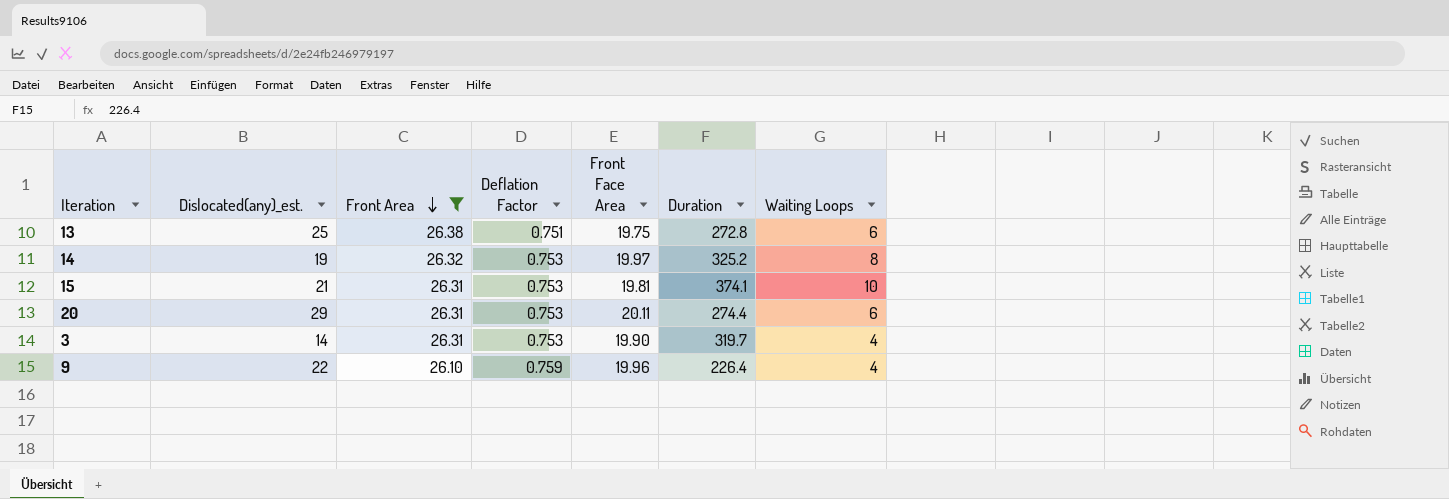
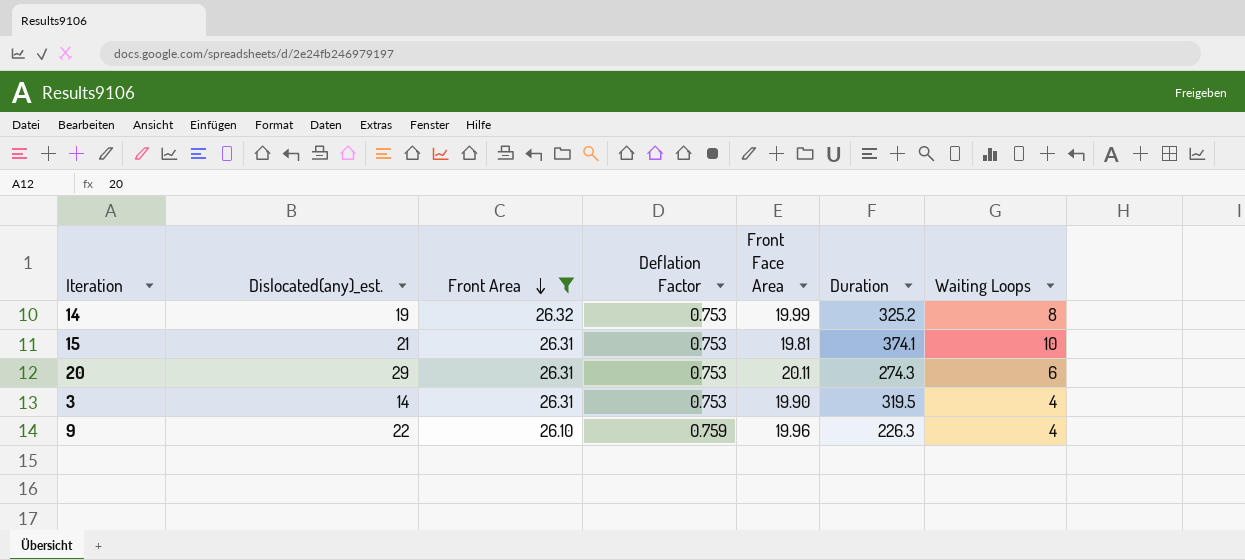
row 13: 25 | 26.38 | 0.751 | 19.75 | 272.8 | 6 -> none
14 | Front Face Area: 19.97 -> 19.99
20 | Duration: 274.4 -> 274.3
3 | Duration: 319.7 -> 319.5
9 | Duration: 226.4 -> 226.3

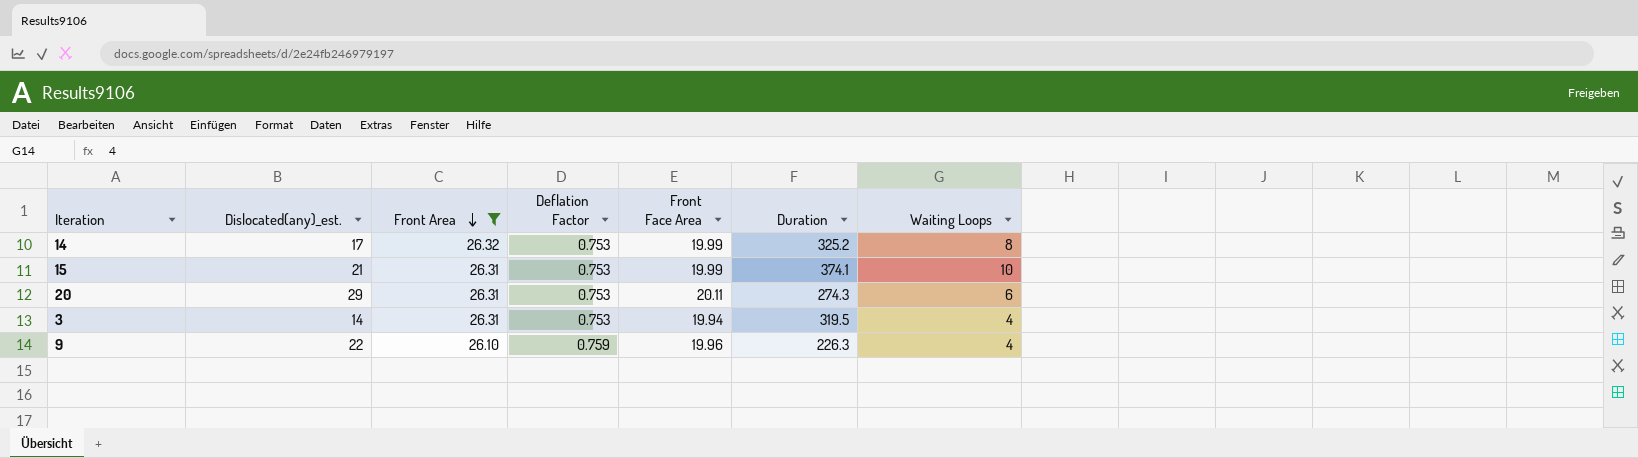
14 | Dislocated(any)_est.: 19 -> 17
15 | Front Face Area: 19.81 -> 19.99
3 | Front Face Area: 19.90 -> 19.94

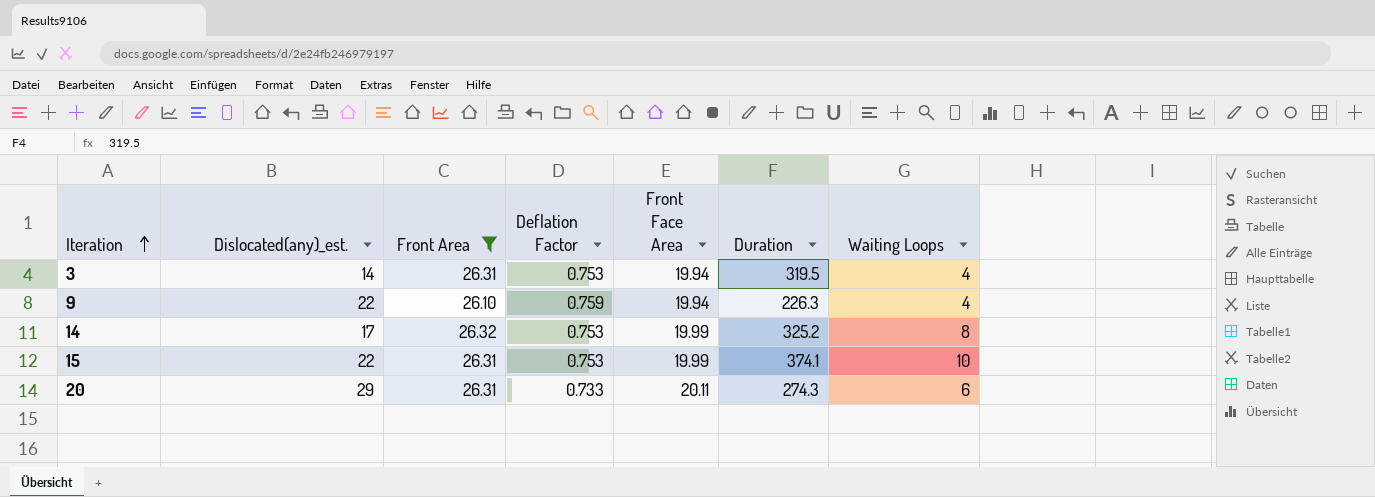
row order: Front Area descending -> Iteration ascending
9 | Front Face Area: 19.96 -> 19.94
15 | Dislocated(any)_est.: 21 -> 22
20 | Deflation Factor: 0.753 -> 0.733

